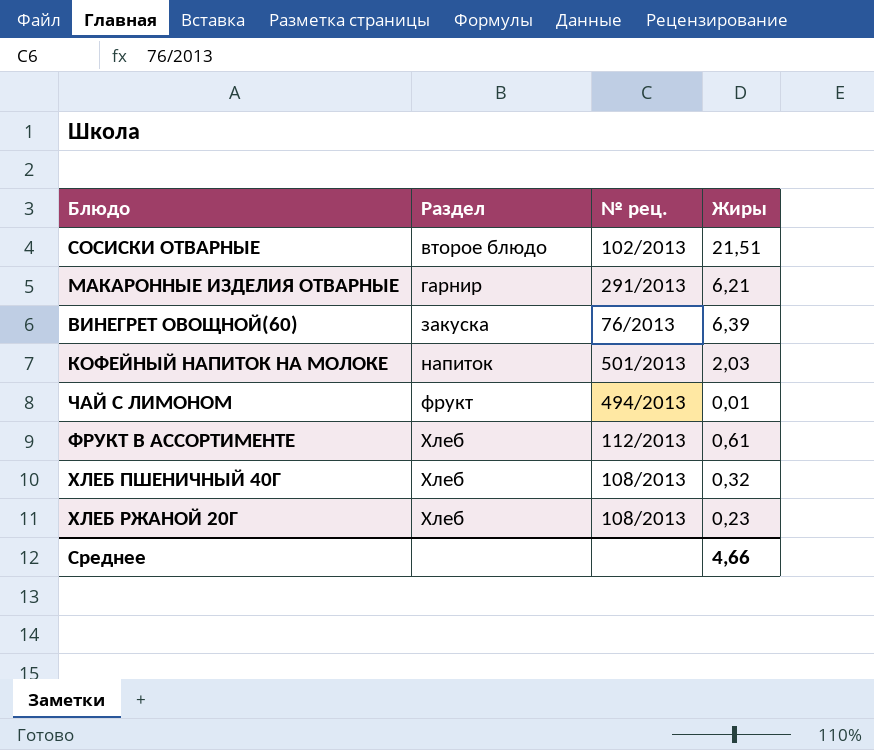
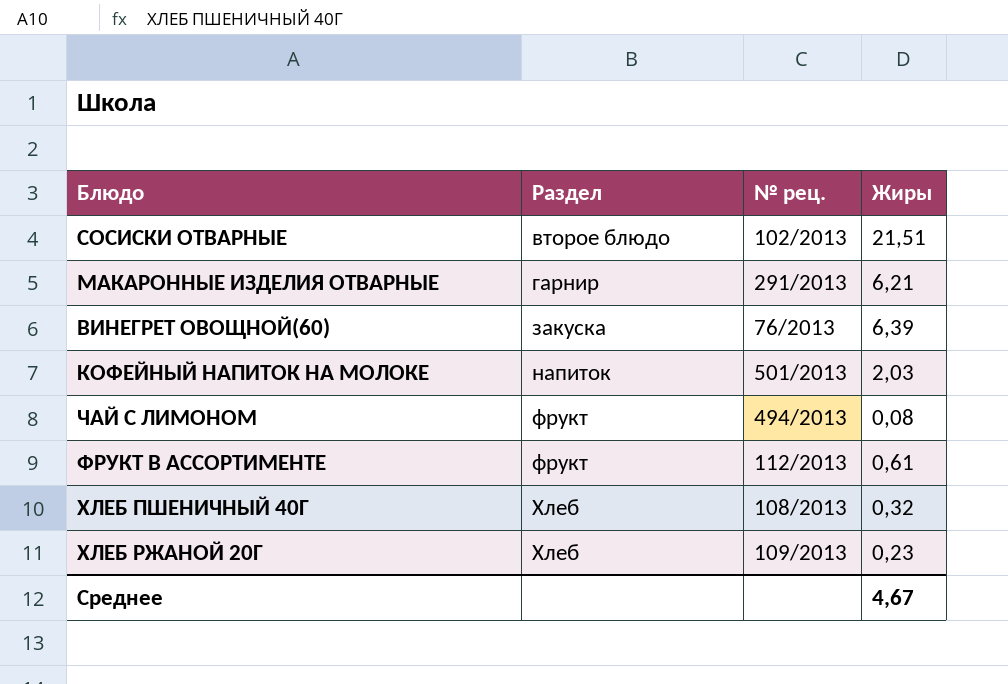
ЧАЙ С ЛИМОНОМ | Жиры: 0,01 -> 0,08
ФРУКТ В АССОРТИМЕНТЕ | Раздел: Хлеб -> фрукт
ХЛЕБ РЖАНОЙ 20Г | № рец.: 108/2013 -> 109/2013
Среднее | Жиры: 4,66 -> 4,67

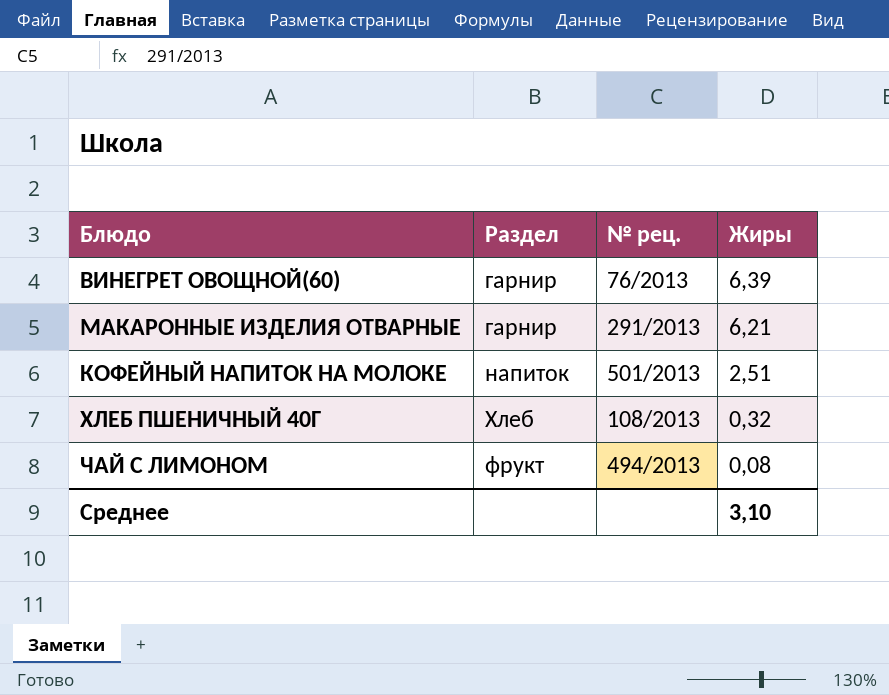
row order: Раздел ascending -> Жиры descending
row СОСИСКИ ОТВАРНЫЕ: второе блюдо | 102/2013 | 21,51 -> none
row ФРУКТ В АССОРТИМЕНТЕ: фрукт | 112/2013 | 0,61 -> none
row ХЛЕБ РЖАНОЙ 20Г: Хлеб | 109/2013 | 0,23 -> none
ВИНЕГРЕТ ОВОЩНОЙ(60) | Раздел: закуска -> гарнир
КОФЕЙНЫЙ НАПИТОК НА МОЛОКЕ | Жиры: 2,03 -> 2,51
Среднее | Жиры: 4,67 -> 3,10

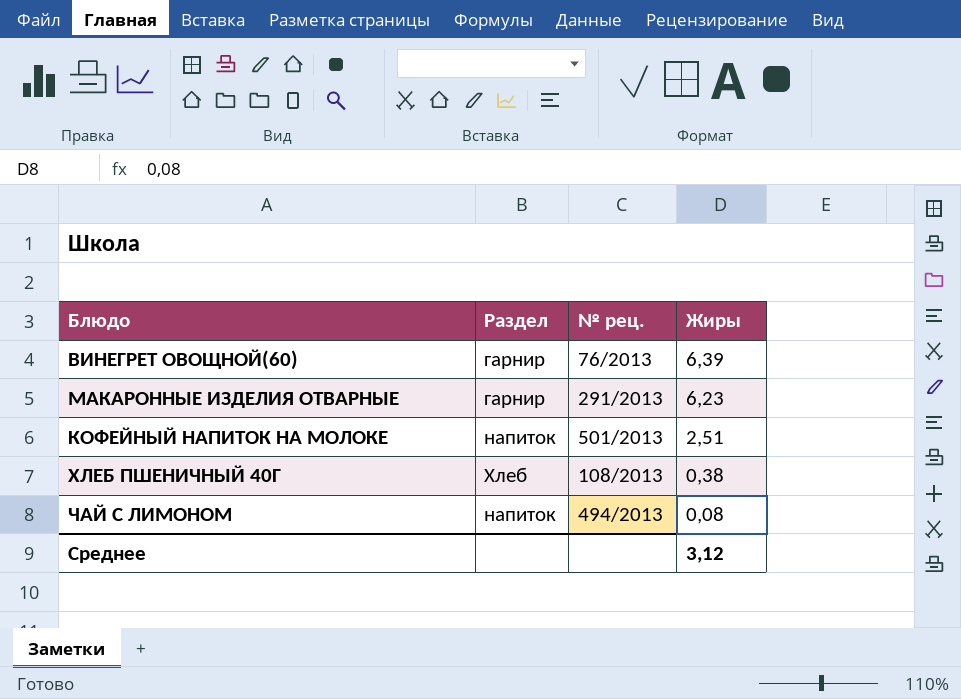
МАКАРОННЫЕ ИЗДЕЛИЯ ОТВАРНЫЕ | Жиры: 6,21 -> 6,23
ХЛЕБ ПШЕНИЧНЫЙ 40Г | Жиры: 0,32 -> 0,38
ЧАЙ С ЛИМОНОМ | Раздел: фрукт -> напиток
Среднее | Жиры: 3,10 -> 3,12

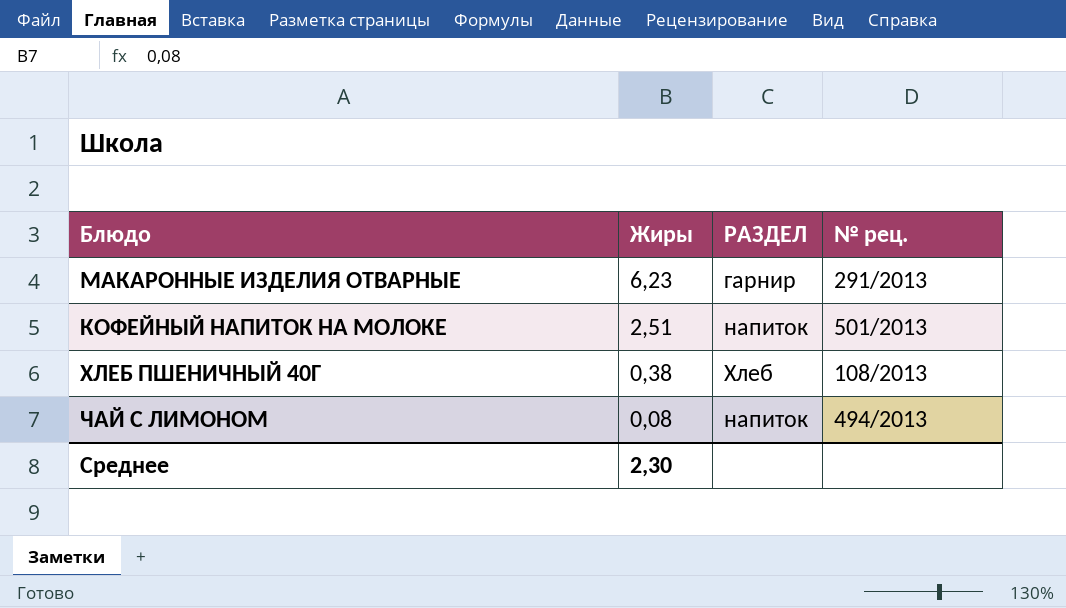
column Жиры | position: 4 -> 2
column name: Раздел -> РАЗДЕЛ
row ВИНЕГРЕТ ОВОЩНОЙ(60): гарнир | 76/2013 | 6,39 -> none
Среднее | Жиры: 3,12 -> 2,30

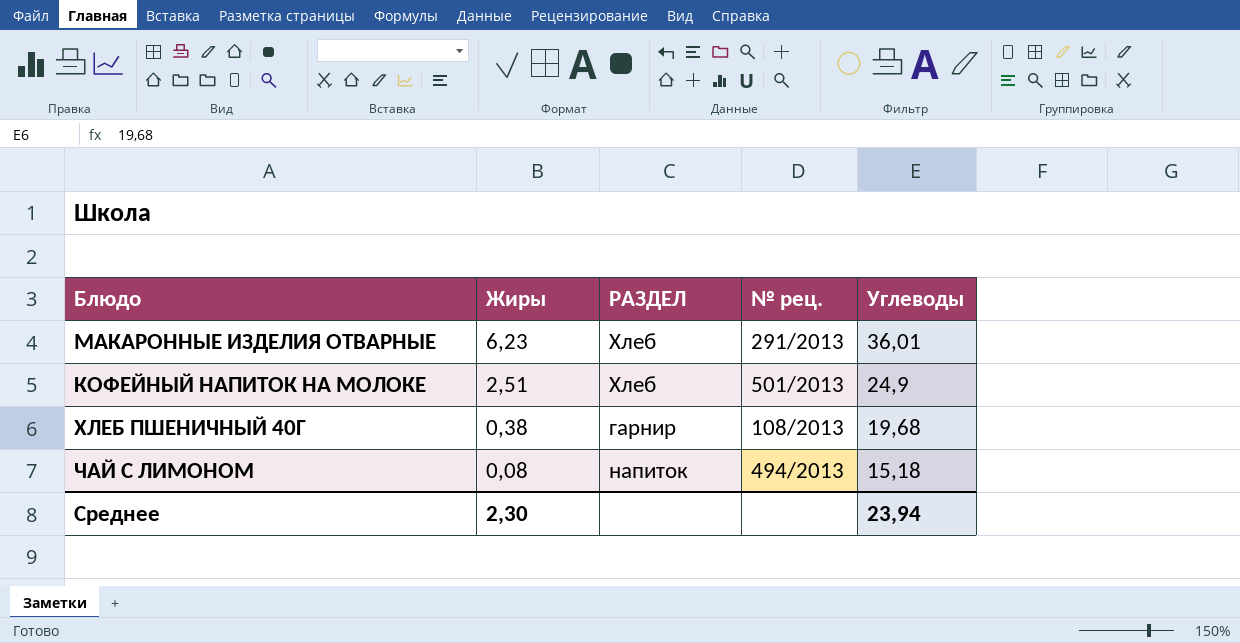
column Углеводы | position: none -> 5
МАКАРОННЫЕ ИЗДЕЛИЯ ОТВАРНЫЕ | РАЗДЕЛ: гарнир -> Хлеб
КОФЕЙНЫЙ НАПИТОК НА МОЛОКЕ | РАЗДЕЛ: напиток -> Хлеб
ХЛЕБ ПШЕНИЧНЫЙ 40Г | РАЗДЕЛ: Хлеб -> гарнир

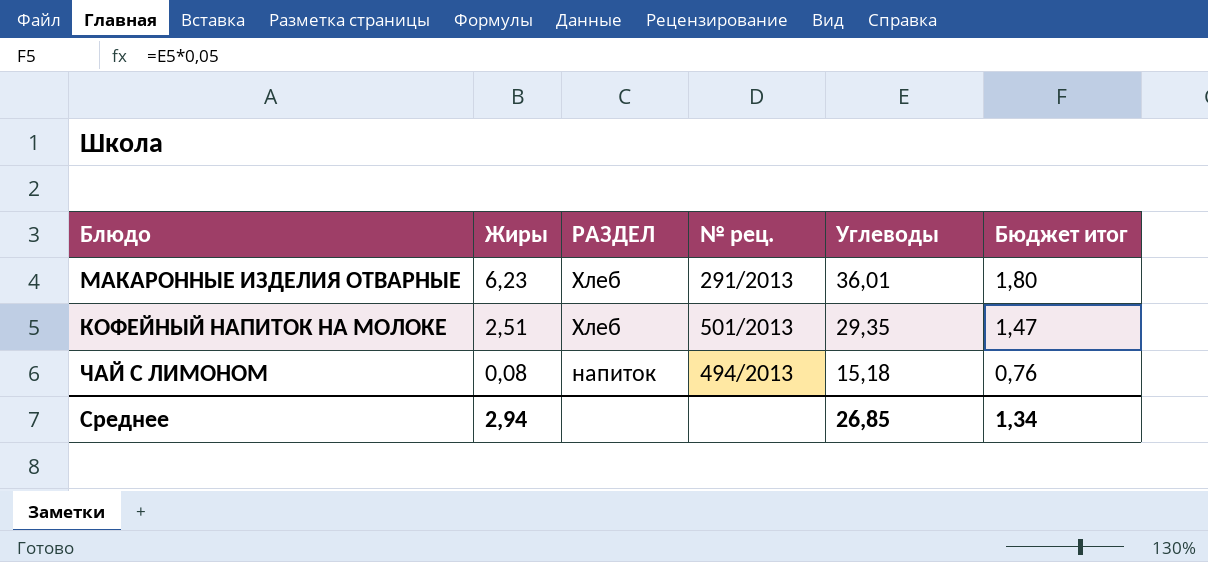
column Бюджет итог | formula: none -> [Углеводы] * 0,05
row ХЛЕБ ПШЕНИЧНЫЙ 40Г: 0,38 | гарнир | 108/2013 | 19,68 -> none
КОФЕЙНЫЙ НАПИТОК НА МОЛОКЕ | Углеводы: 24,9 -> 29,35
Среднее | Жиры: 2,30 -> 2,94
Среднее | Углеводы: 23,94 -> 26,85

